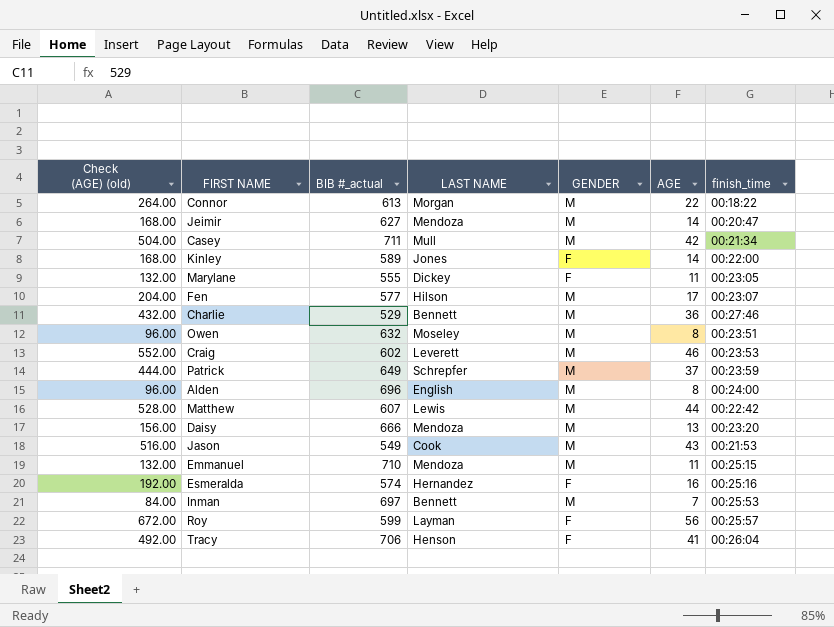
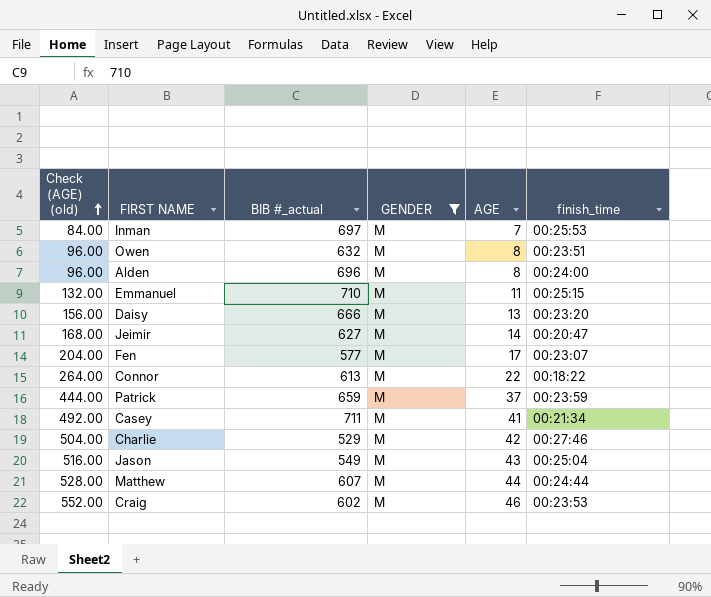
filter: none -> GENDER = M
row order: none -> Check (AGE) (old) ascending
column LAST NAME | position: 4 -> none
Patrick | BIB #_actual: 649 -> 659
Casey | Check (AGE) (old): 504.00 -> 492.00
Casey | AGE: 42 -> 41
Charlie | Check (AGE) (old): 432.00 -> 504.00
Charlie | AGE: 36 -> 42
Jason | finish_time: 00:21:53 -> 00:25:04
Matthew | finish_time: 00:22:42 -> 00:24:44

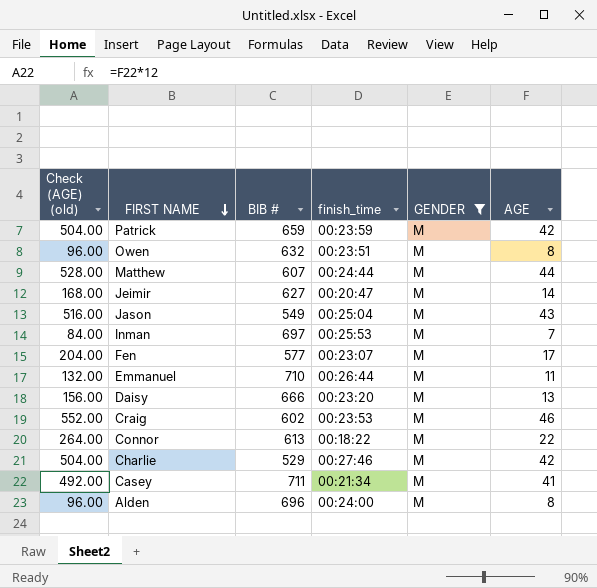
row order: Check (AGE) (old) ascending -> FIRST NAME descending
column name: BIB #_actual -> BIB #
column finish_time | position: 6 -> 4
Patrick | Check (AGE) (old): 444.00 -> 504.00
Patrick | AGE: 37 -> 42
Emmanuel | finish_time: 00:25:15 -> 00:26:44

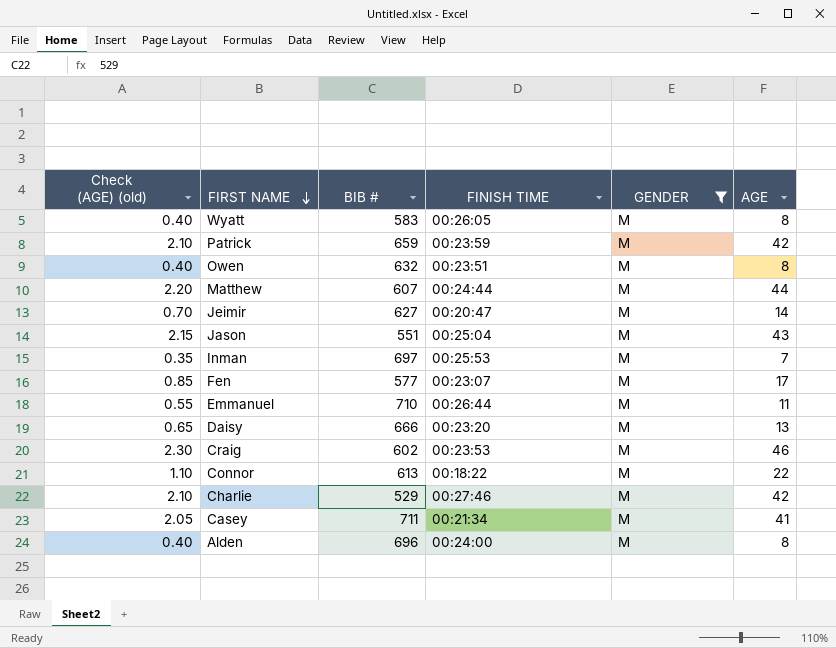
column Check (AGE) (old) | formula: [AGE] * 12 -> [AGE] * 0.05
column name: finish_time -> FINISH TIME
row Wyatt: none -> 0.40 | 583 | 00:26:05 | M | 8
Jason | BIB #: 549 -> 551

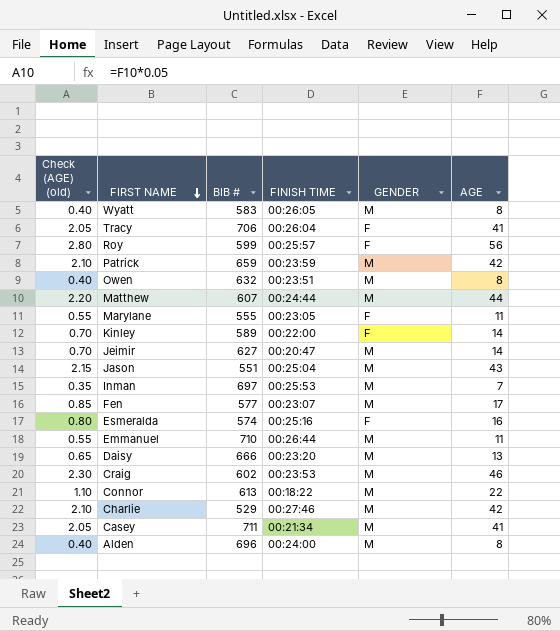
filter: GENDER = M -> none

